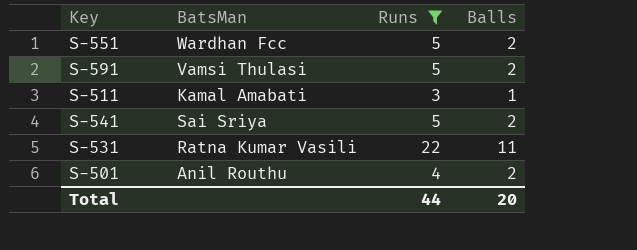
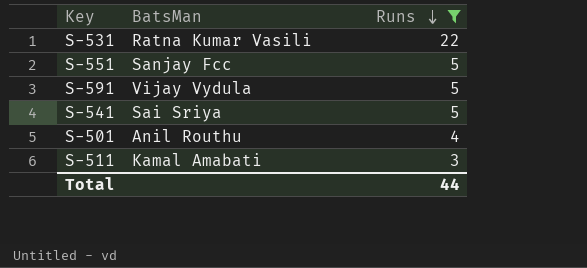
row order: none -> Runs descending
column Balls | position: 4 -> none
S-551 | BatsMan: Wardhan Fcc -> Sanjay Fcc
S-591 | BatsMan: Vamsi Thulasi -> Vijay Vydula

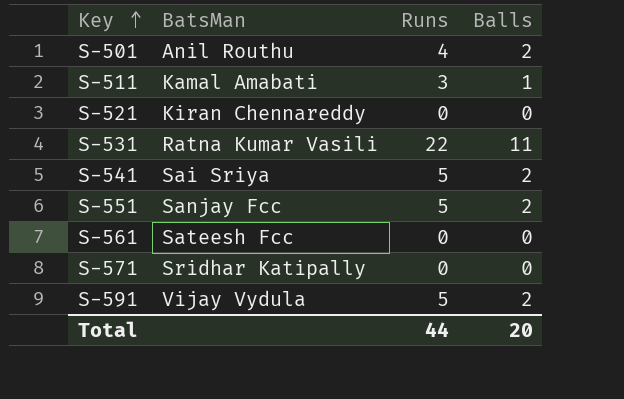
filter: Runs != 0 -> none
row order: Runs descending -> Key ascending
column Balls | position: none -> 4

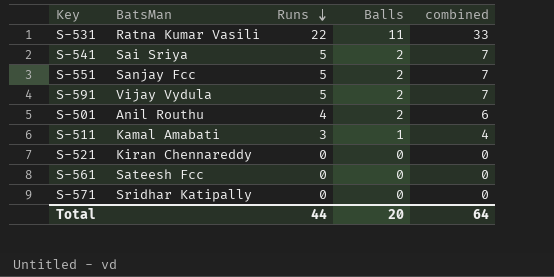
row order: Key ascending -> Runs descending
column combined | formula: none -> [Runs] + [Balls]

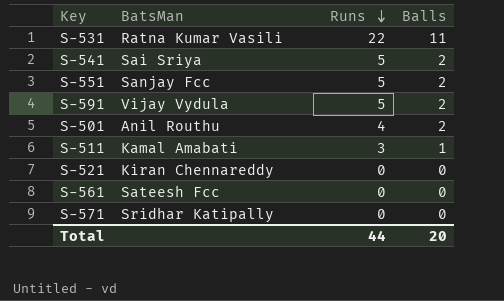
column combined | formula: [Runs] + [Balls] -> none

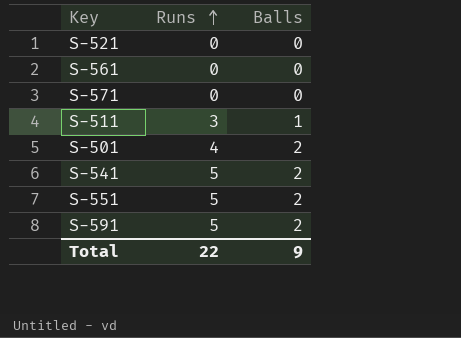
row order: Runs descending -> Runs ascending
column BatsMan | position: 2 -> none
row S-531: Ratna Kumar Vasili | 22 | 11 -> none
Total | Runs: 44 -> 22
Total | Balls: 20 -> 9

